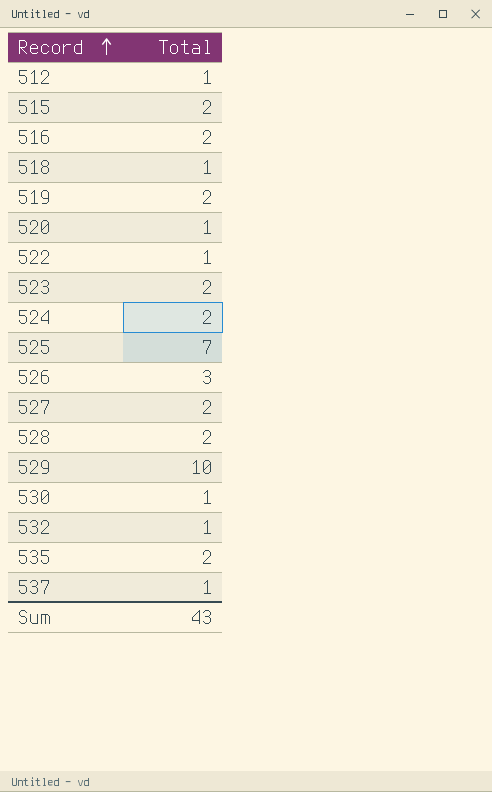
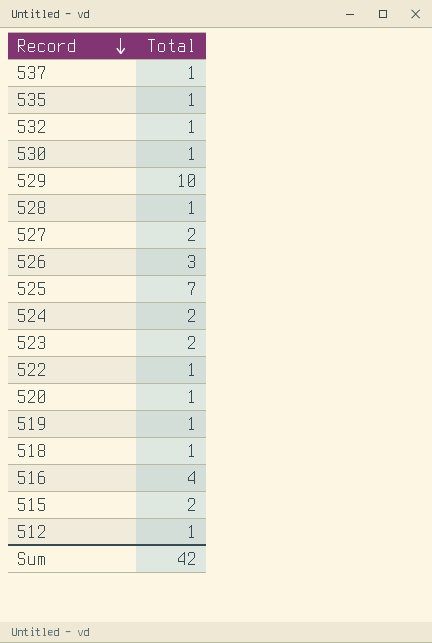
row order: Record ascending -> Record descending
535 | Total: 2 -> 1
528 | Total: 2 -> 1
519 | Total: 2 -> 1
516 | Total: 2 -> 4
Sum | Total: 43 -> 42

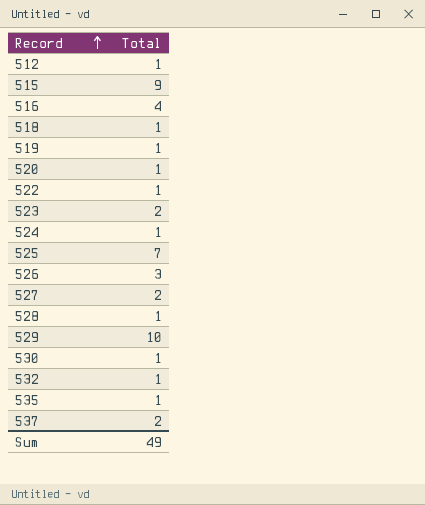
row order: Record descending -> Record ascending
515 | Total: 2 -> 9
524 | Total: 2 -> 1
537 | Total: 1 -> 2
Sum | Total: 42 -> 49

